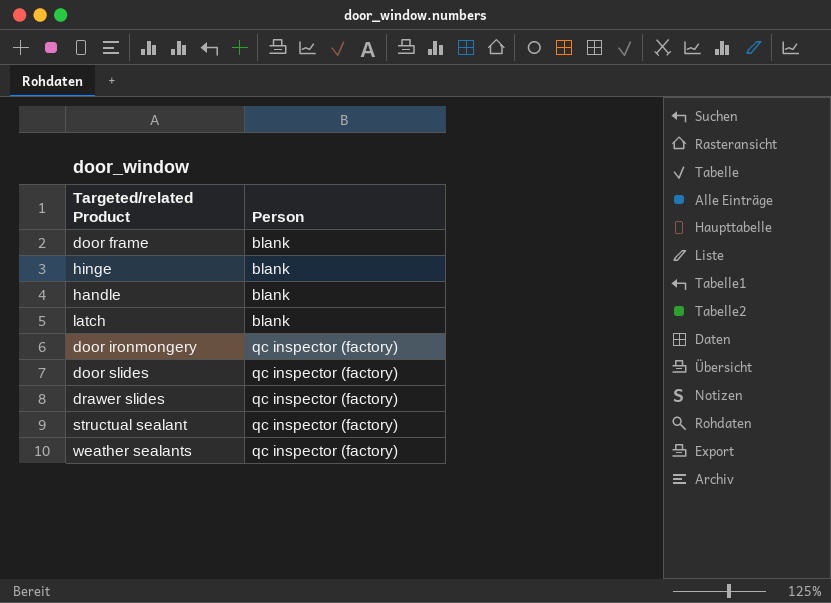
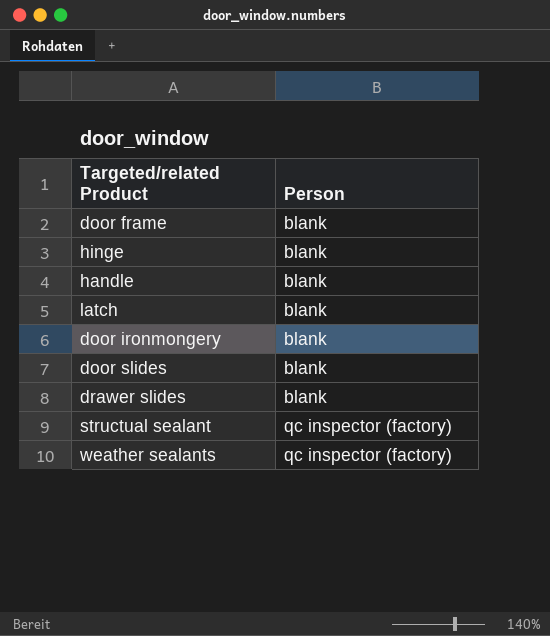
door ironmongery | Person: qc inspector (factory) -> blank
door slides | Person: qc inspector (factory) -> blank
drawer slides | Person: qc inspector (factory) -> blank

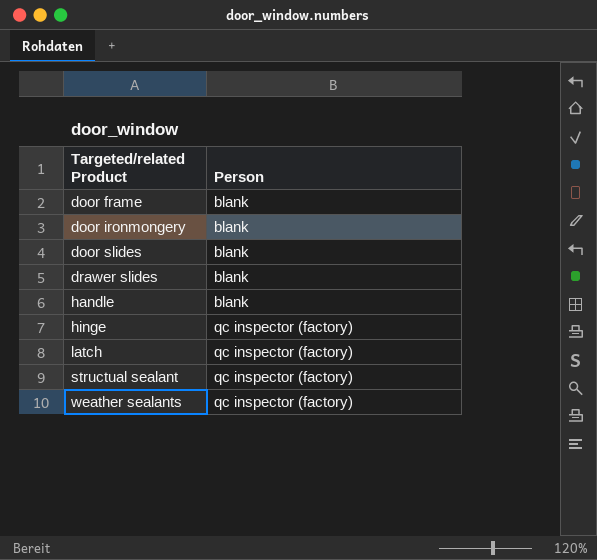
row order: Person ascending -> Targeted/related Product ascending
hinge | Person: blank -> qc inspector (factory)
latch | Person: blank -> qc inspector (factory)

